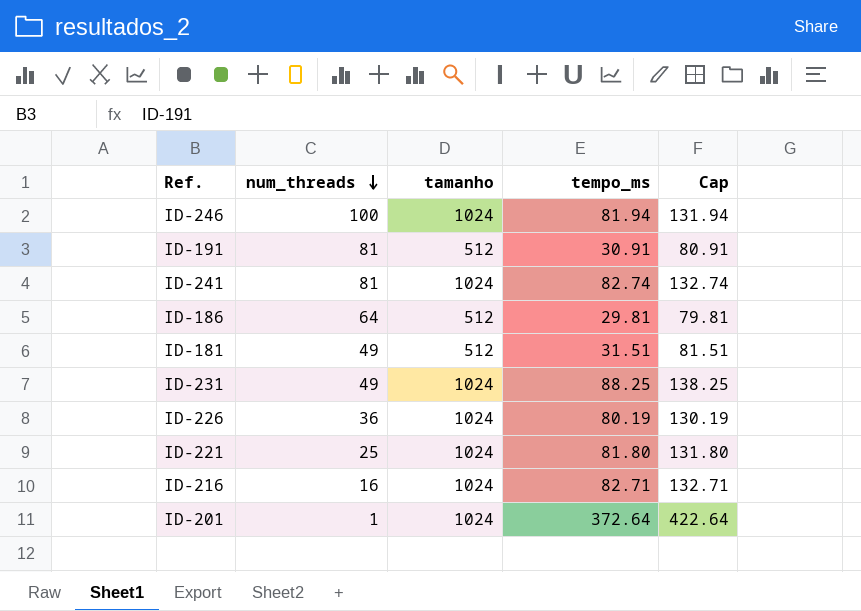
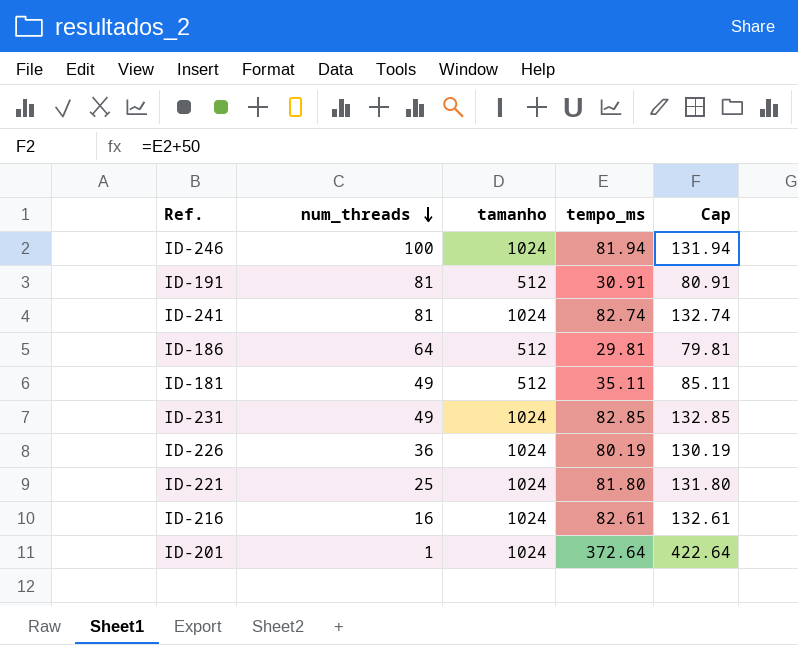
ID-181 | tempo_ms: 31.51 -> 35.11
ID-181 | Cap: 81.51 -> 85.11
ID-231 | tempo_ms: 88.25 -> 82.85
ID-231 | Cap: 138.25 -> 132.85
ID-216 | tempo_ms: 82.71 -> 82.61
ID-216 | Cap: 132.71 -> 132.61

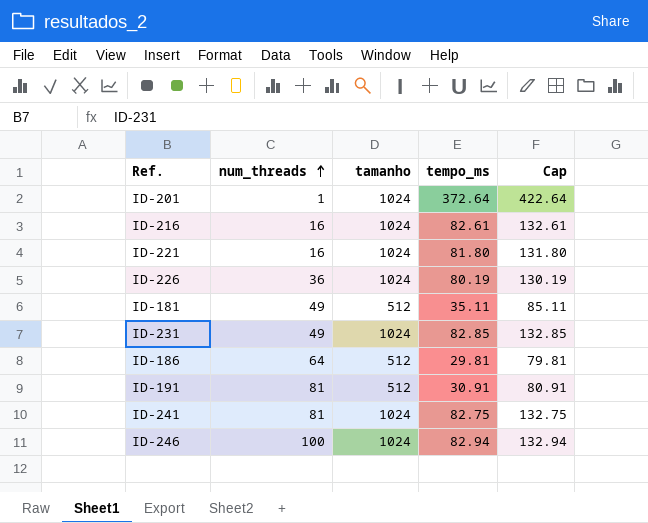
row order: num_threads descending -> num_threads ascending
ID-221 | num_threads: 25 -> 16
ID-241 | tempo_ms: 82.74 -> 82.75
ID-241 | Cap: 132.74 -> 132.75
ID-246 | tempo_ms: 81.94 -> 82.94
ID-246 | Cap: 131.94 -> 132.94

